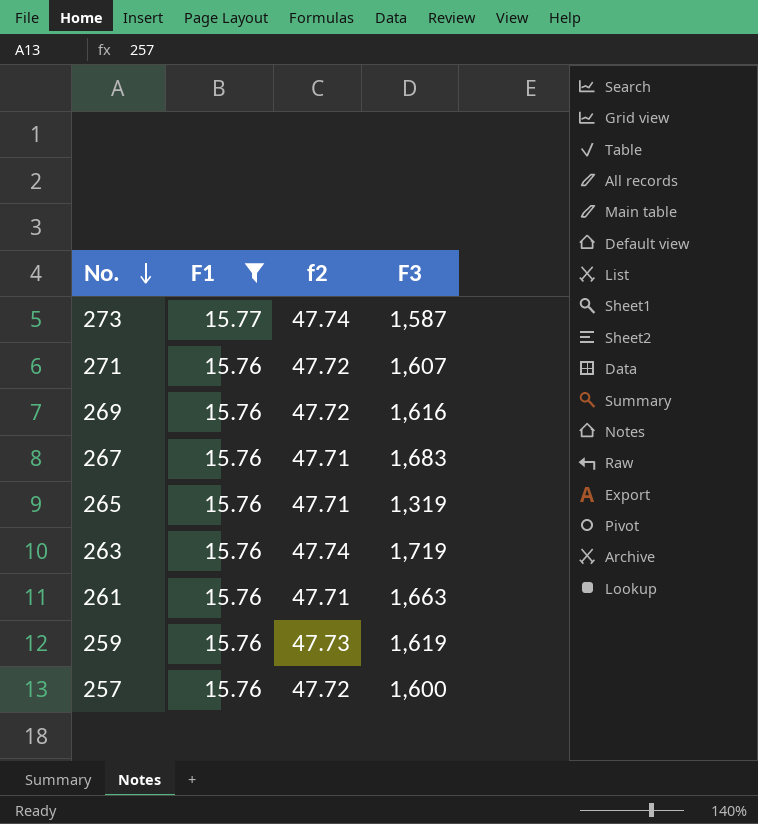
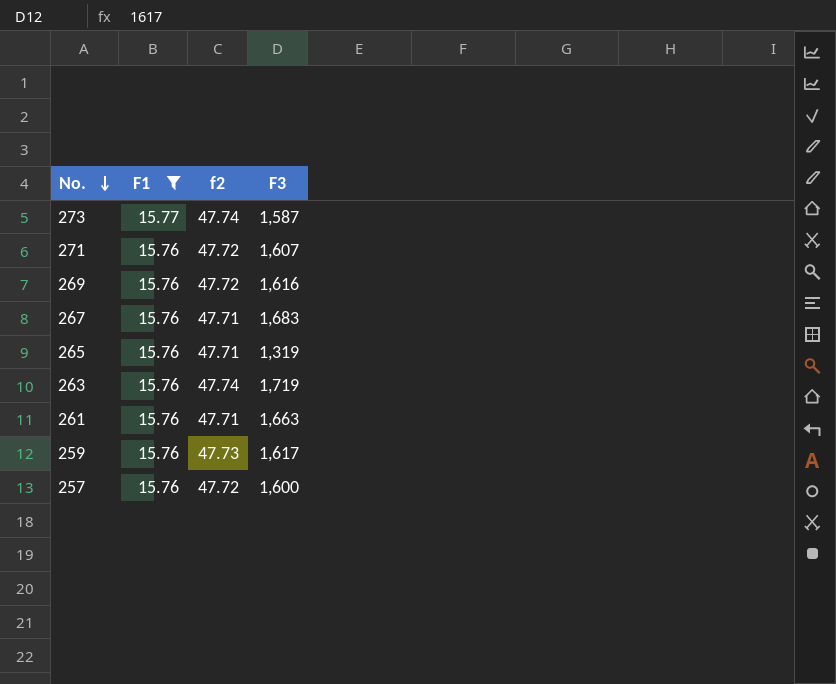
259 | F3: 1,619 -> 1,617

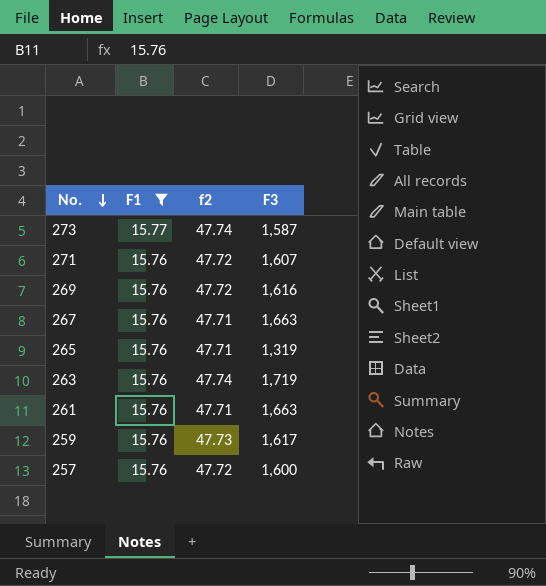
267 | F3: 1,683 -> 1,663

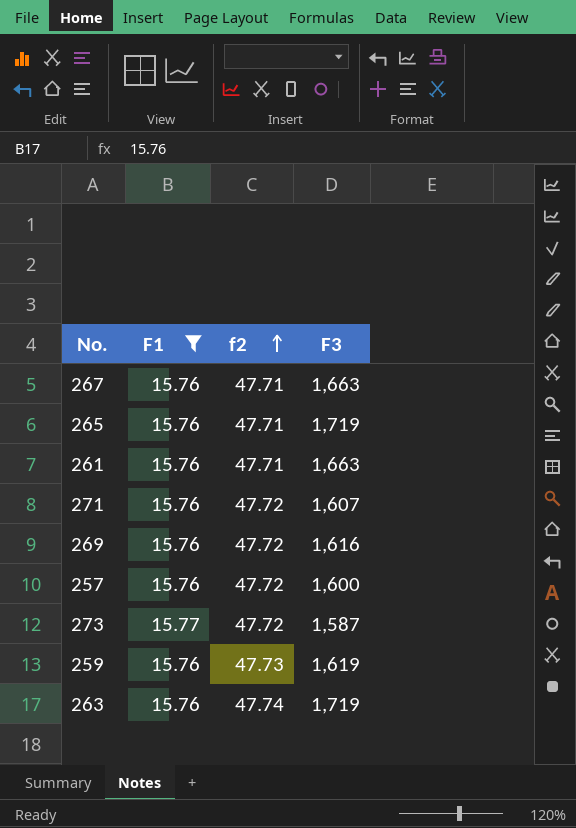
row order: No. descending -> f2 ascending
265 | F3: 1,319 -> 1,719
273 | f2: 47.74 -> 47.72
259 | F3: 1,617 -> 1,619

